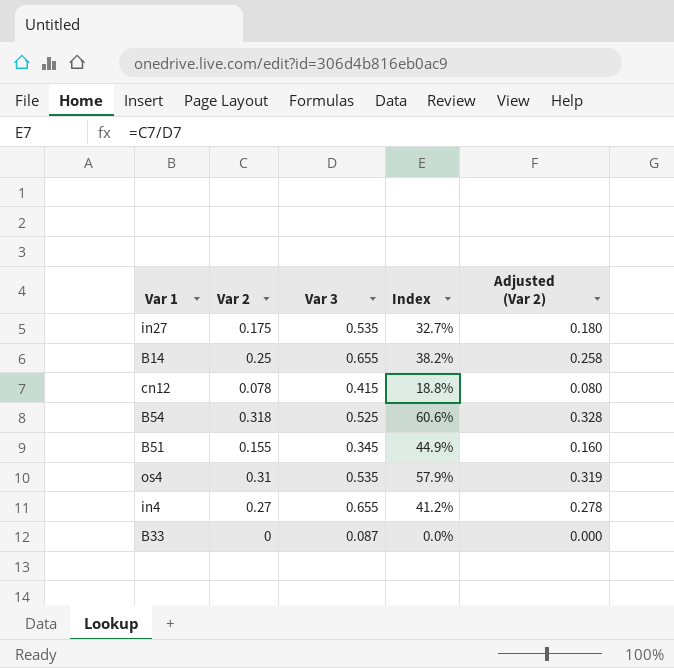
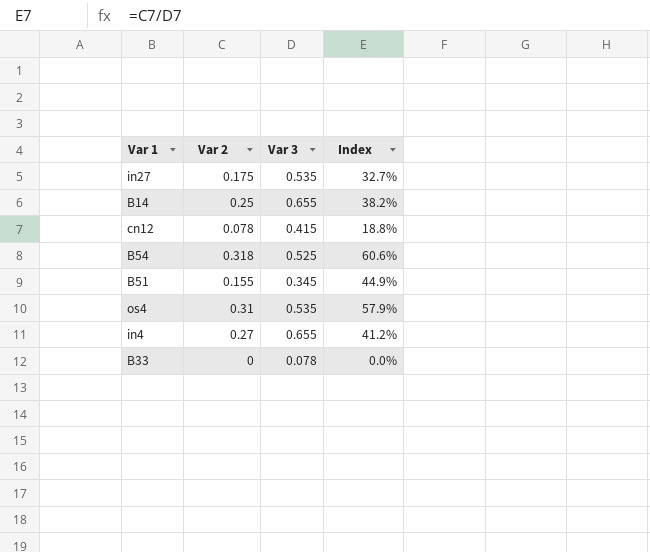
column Adjusted (Var 2) | formula: [Var 2] * 1.03 -> none
B33 | Var 3: 0.087 -> 0.078

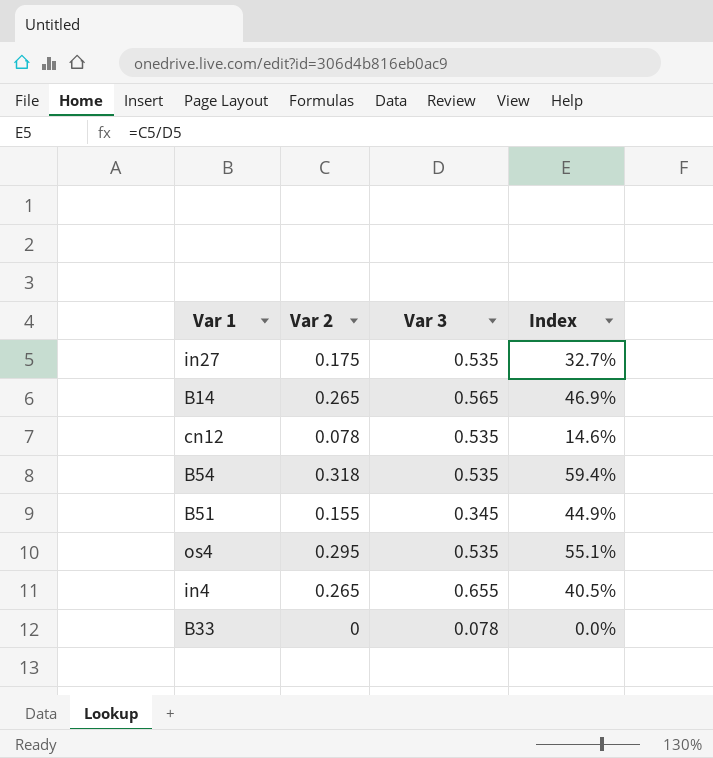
B14 | Var 2: 0.25 -> 0.265
B14 | Var 3: 0.655 -> 0.565
B14 | Index: 38.2% -> 46.9%
cn12 | Var 3: 0.415 -> 0.535
cn12 | Index: 18.8% -> 14.6%
B54 | Var 3: 0.525 -> 0.535
B54 | Index: 60.6% -> 59.4%
os4 | Var 2: 0.31 -> 0.295
os4 | Index: 57.9% -> 55.1%
in4 | Var 2: 0.27 -> 0.265
in4 | Index: 41.2% -> 40.5%

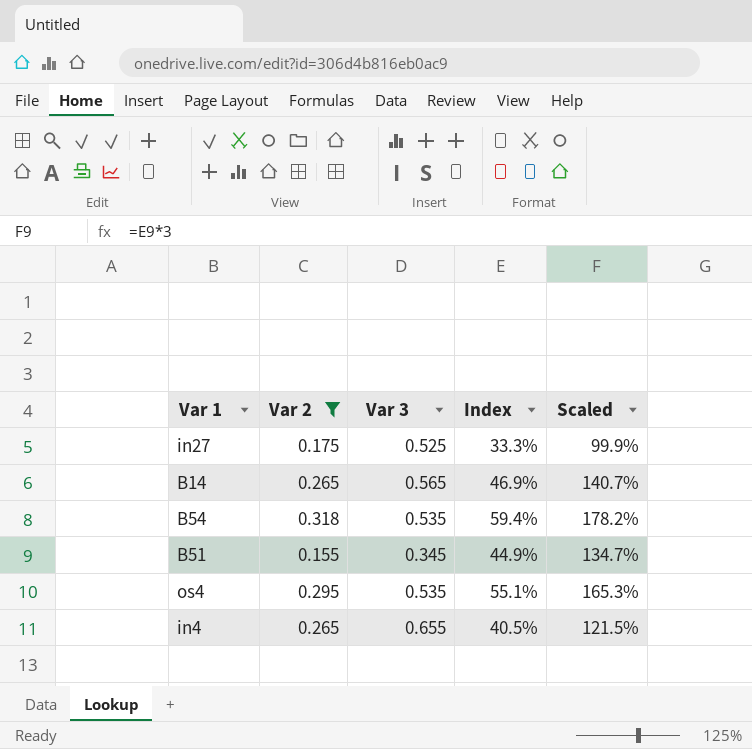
filter: none -> Var 2 >= 0.155
column Scaled | formula: none -> [Index] * 3
in27 | Var 3: 0.535 -> 0.525
in27 | Index: 32.7% -> 33.3%

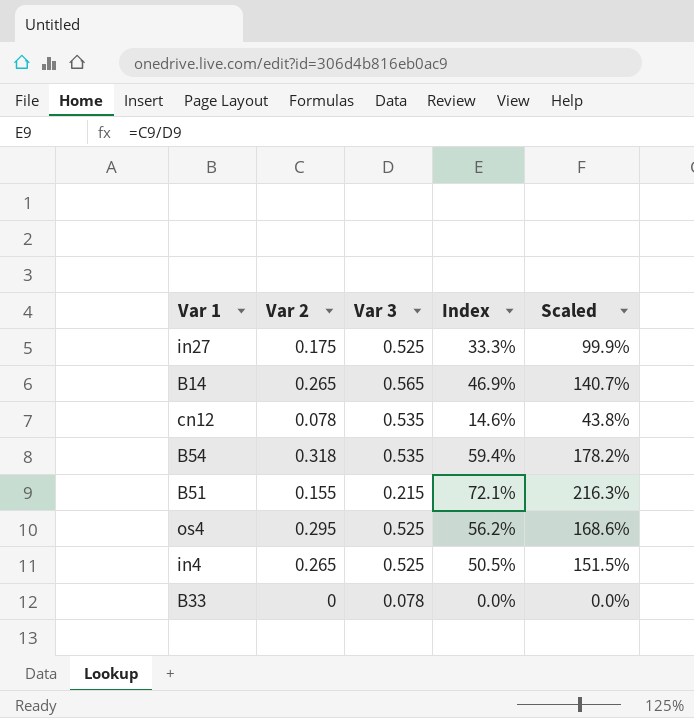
filter: Var 2 >= 0.155 -> none
B51 | Var 3: 0.345 -> 0.215
B51 | Index: 44.9% -> 72.1%
B51 | Scaled: 134.7% -> 216.3%
os4 | Var 3: 0.535 -> 0.525
os4 | Index: 55.1% -> 56.2%
os4 | Scaled: 165.3% -> 168.6%
in4 | Var 3: 0.655 -> 0.525
in4 | Index: 40.5% -> 50.5%
in4 | Scaled: 121.5% -> 151.5%

